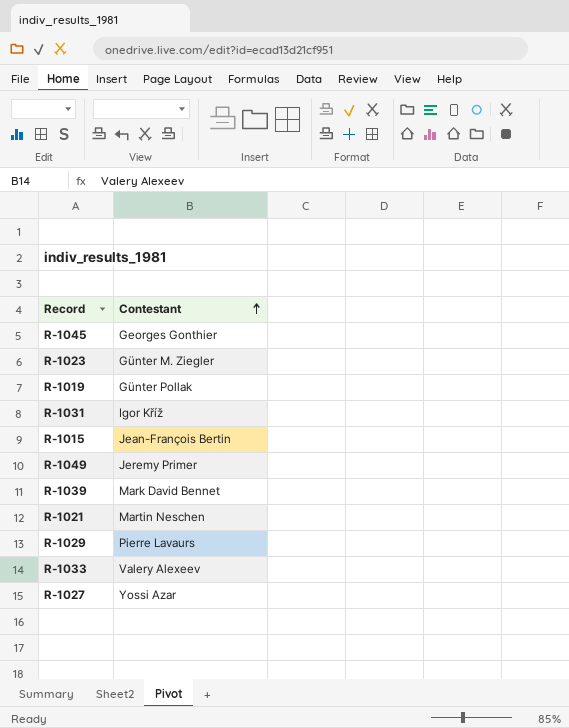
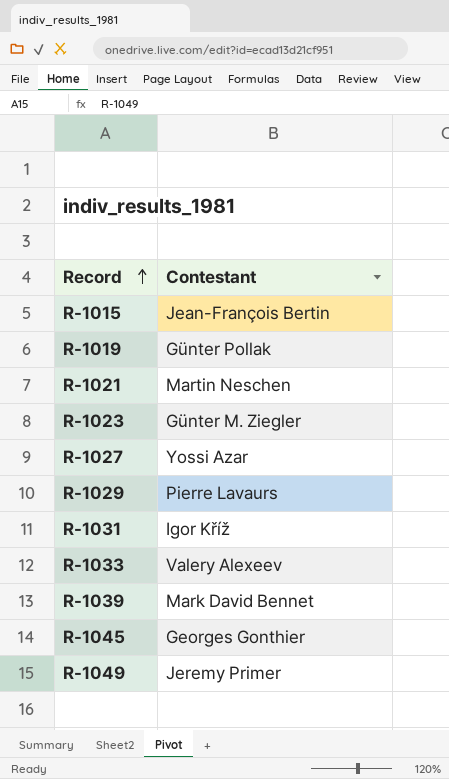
row order: Contestant ascending -> Record ascending

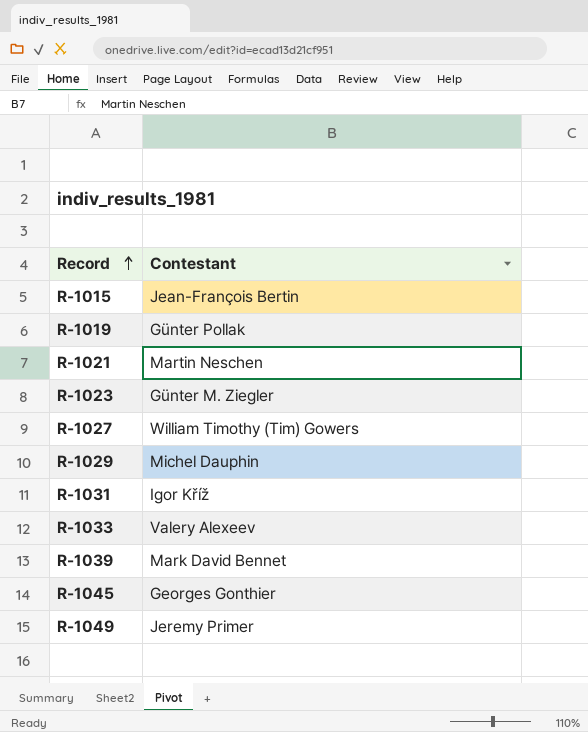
R-1027 | Contestant: Yossi Azar -> William Timothy (Tim) Gowers
R-1029 | Contestant: Pierre Lavaurs -> Michel Dauphin

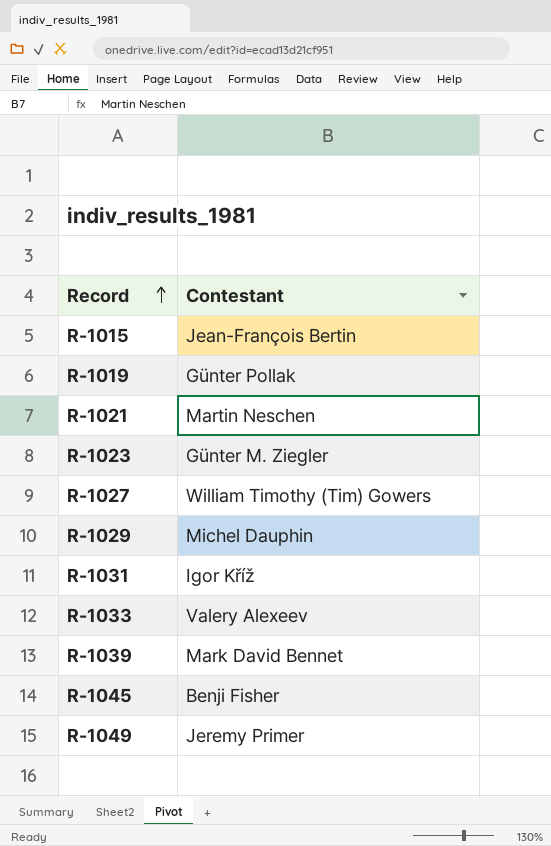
R-1045 | Contestant: Georges Gonthier -> Benji Fisher

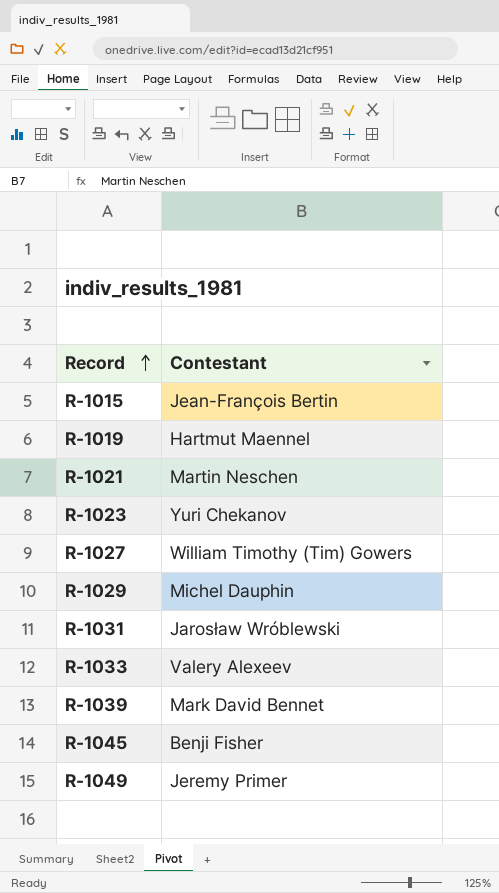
R-1019 | Contestant: Günter Pollak -> Hartmut Maennel
R-1023 | Contestant: Günter M. Ziegler -> Yuri Chekanov
R-1031 | Contestant: Igor Kříž -> Jarosław Wróblewski

